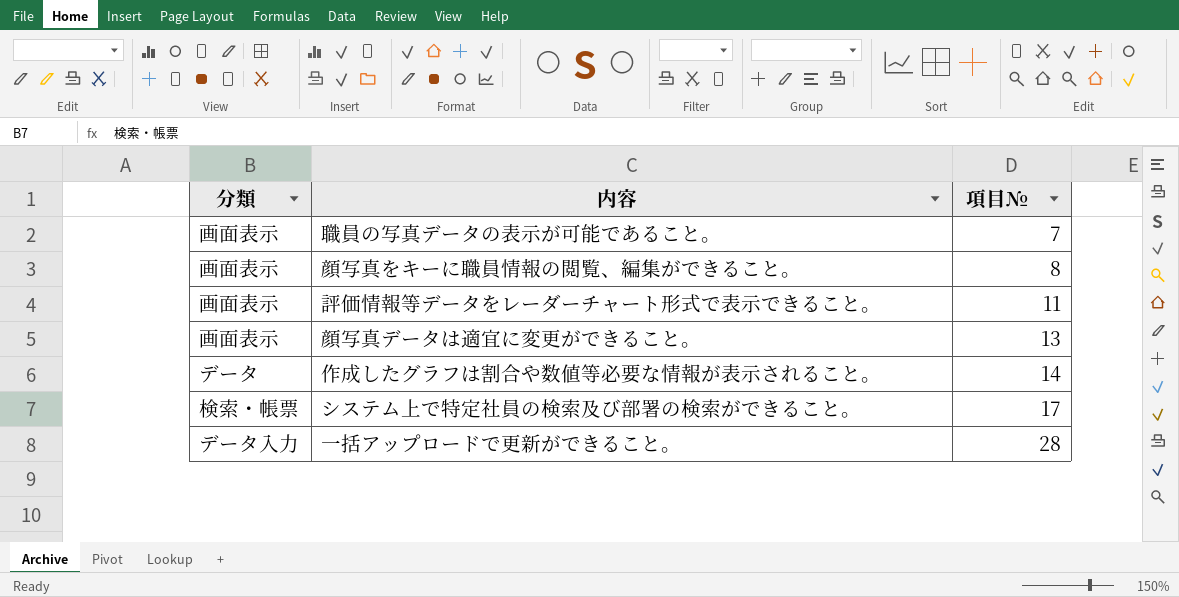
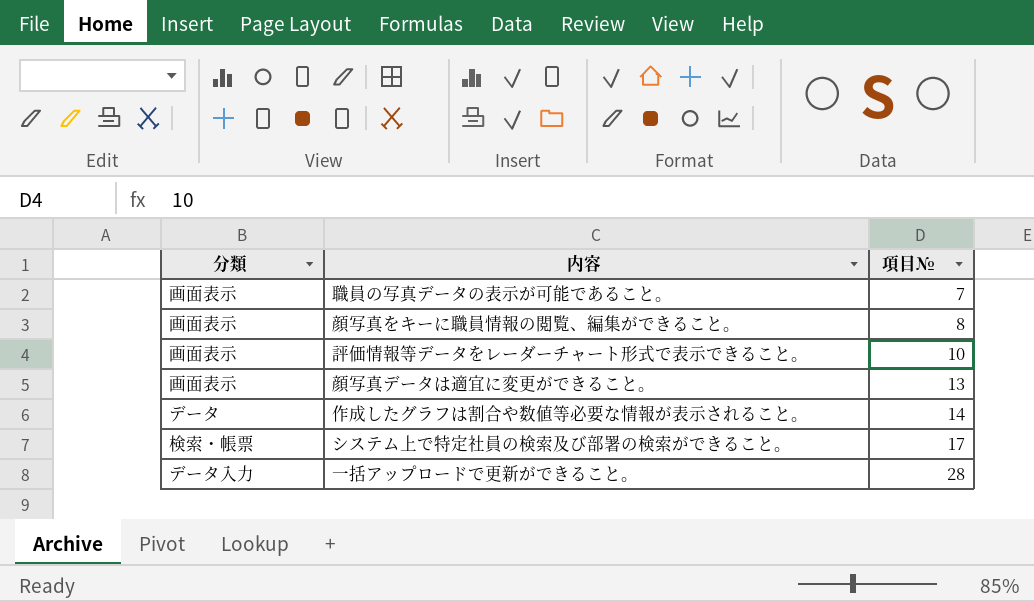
評価情報等データをレーダーチャート形式で表示できること。 | 項目№: 11 -> 10

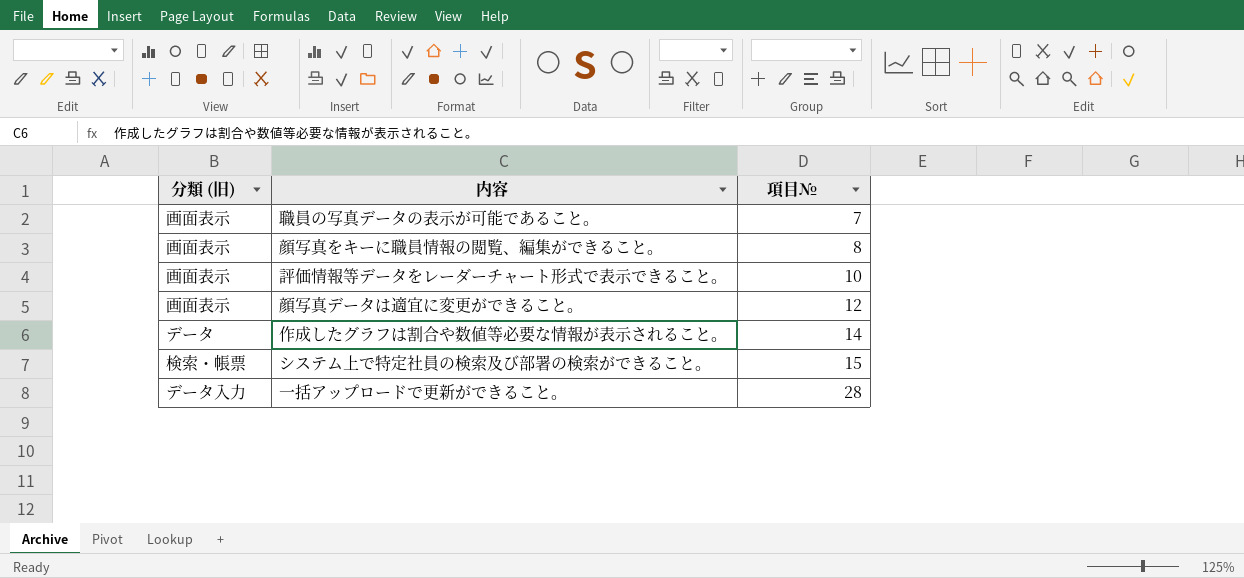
column name: 分類 -> 分類 (旧)
顔写真データは適宜に変更ができること。 | 項目№: 13 -> 12
システム上で特定社員の検索及び部署の検索ができること。 | 項目№: 17 -> 15

